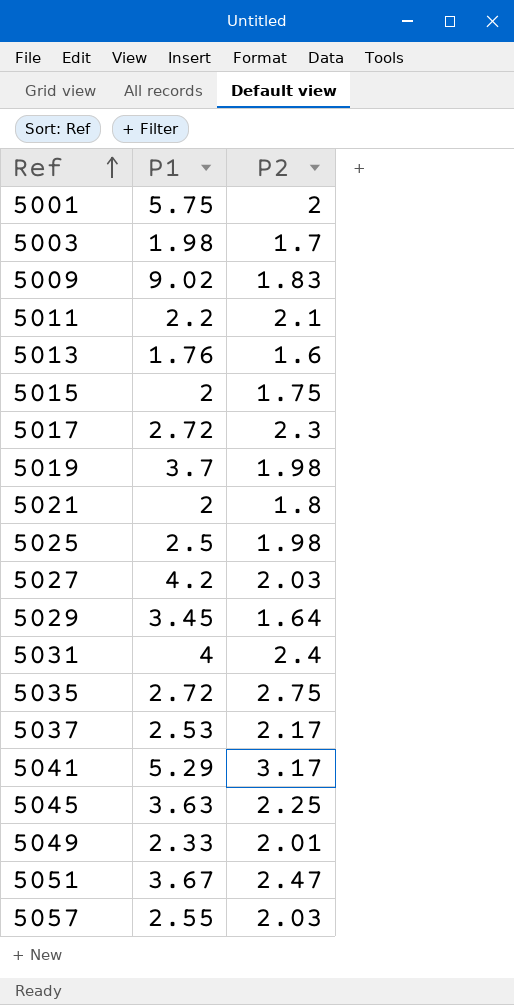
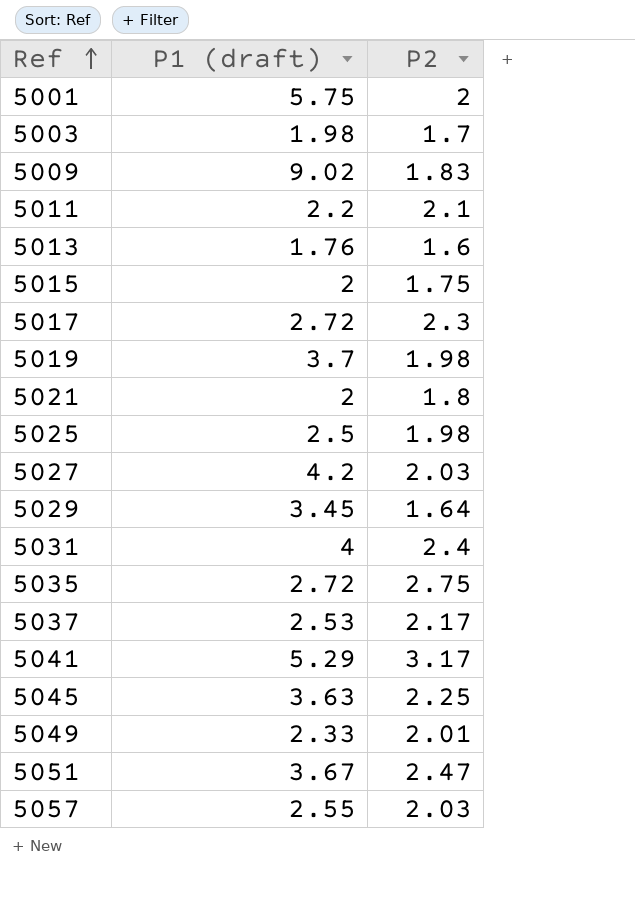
column name: P1 -> P1 (draft)

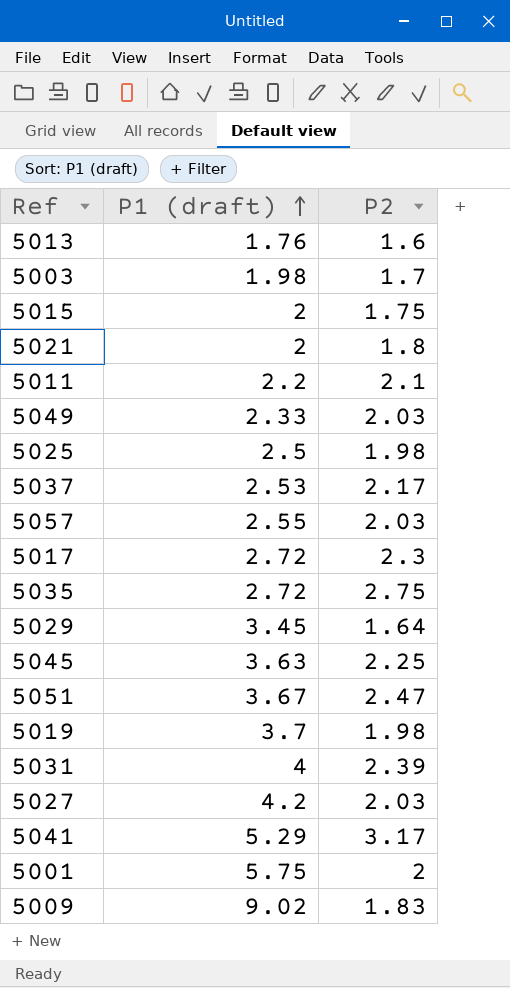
row order: Ref ascending -> P1 (draft) ascending
5049 | P2: 2.01 -> 2.03
5031 | P2: 2.4 -> 2.39

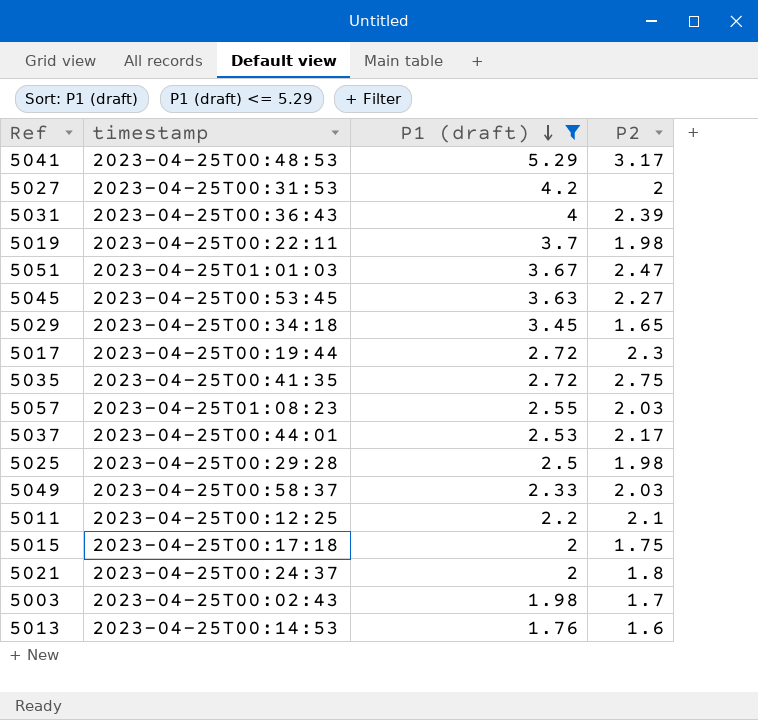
filter: none -> P1 (draft) <= 5.29
row order: P1 (draft) ascending -> P1 (draft) descending
column timestamp | position: none -> 2
5027 | P2: 2.03 -> 2
5045 | P2: 2.25 -> 2.27
5029 | P2: 1.64 -> 1.65

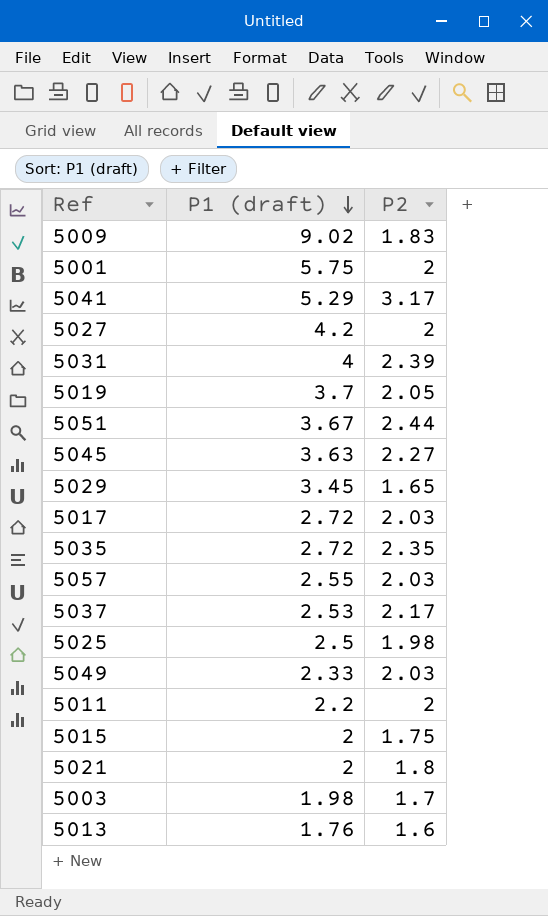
filter: P1 (draft) <= 5.29 -> none
column timestamp | position: 2 -> none
5019 | P2: 1.98 -> 2.05
5051 | P2: 2.47 -> 2.44
5017 | P2: 2.3 -> 2.03
5035 | P2: 2.75 -> 2.35
5011 | P2: 2.1 -> 2

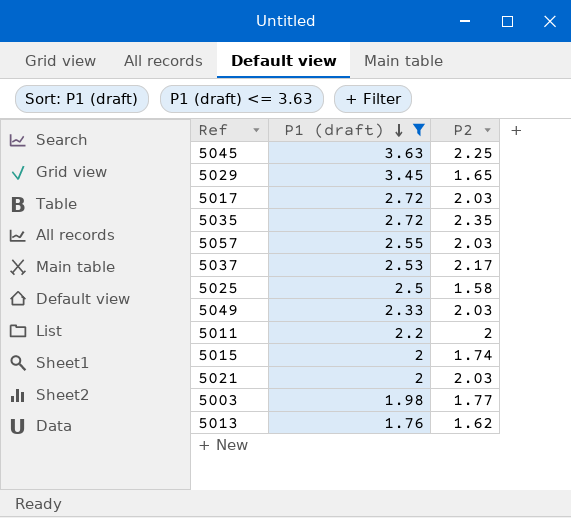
filter: none -> P1 (draft) <= 3.63
5045 | P2: 2.27 -> 2.25
5025 | P2: 1.98 -> 1.58
5015 | P2: 1.75 -> 1.74
5021 | P2: 1.8 -> 2.03
5003 | P2: 1.7 -> 1.77
5013 | P2: 1.6 -> 1.62

